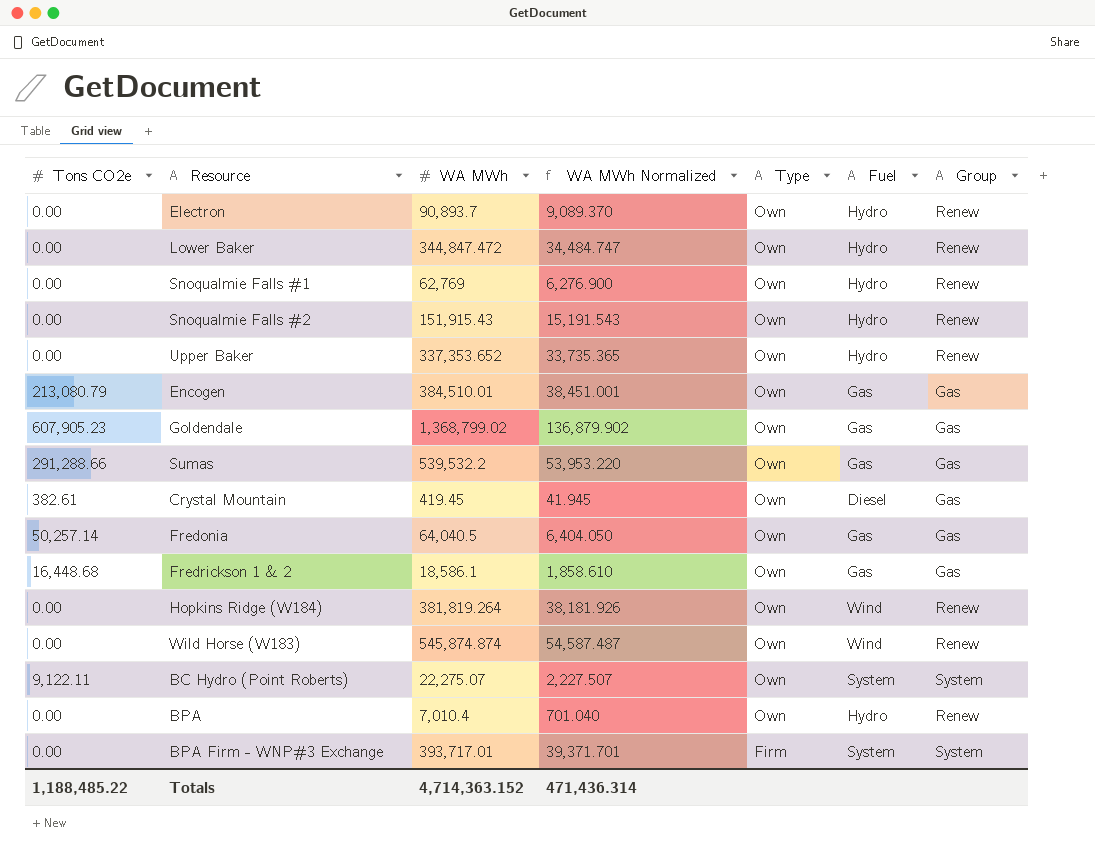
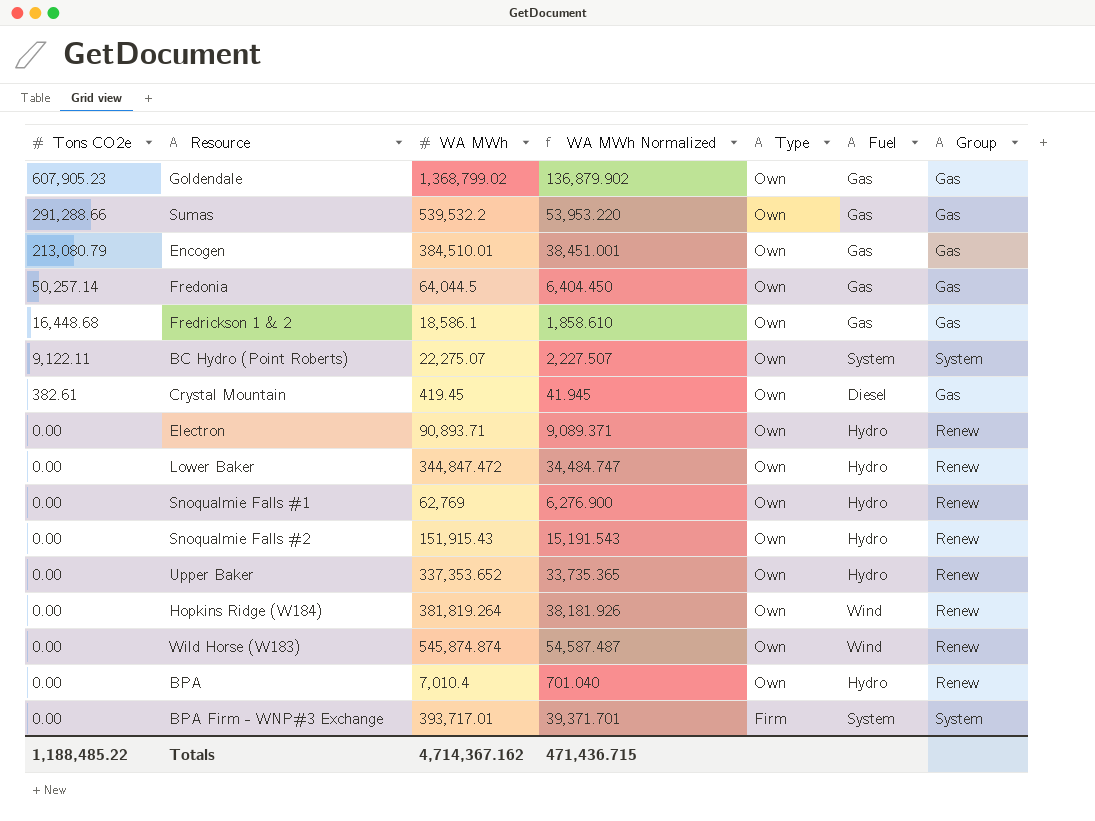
row order: Type descending -> Tons CO2e descending
Fredonia | WA MWh: 64,040.5 -> 64,044.5
Fredonia | WA MWh Normalized: 6,404.050 -> 6,404.450
Electron | WA MWh: 90,893.7 -> 90,893.71
Electron | WA MWh Normalized: 9,089.370 -> 9,089.371
Totals | WA MWh: 4,714,363.152 -> 4,714,367.162
Totals | WA MWh Normalized: 471,436.314 -> 471,436.715

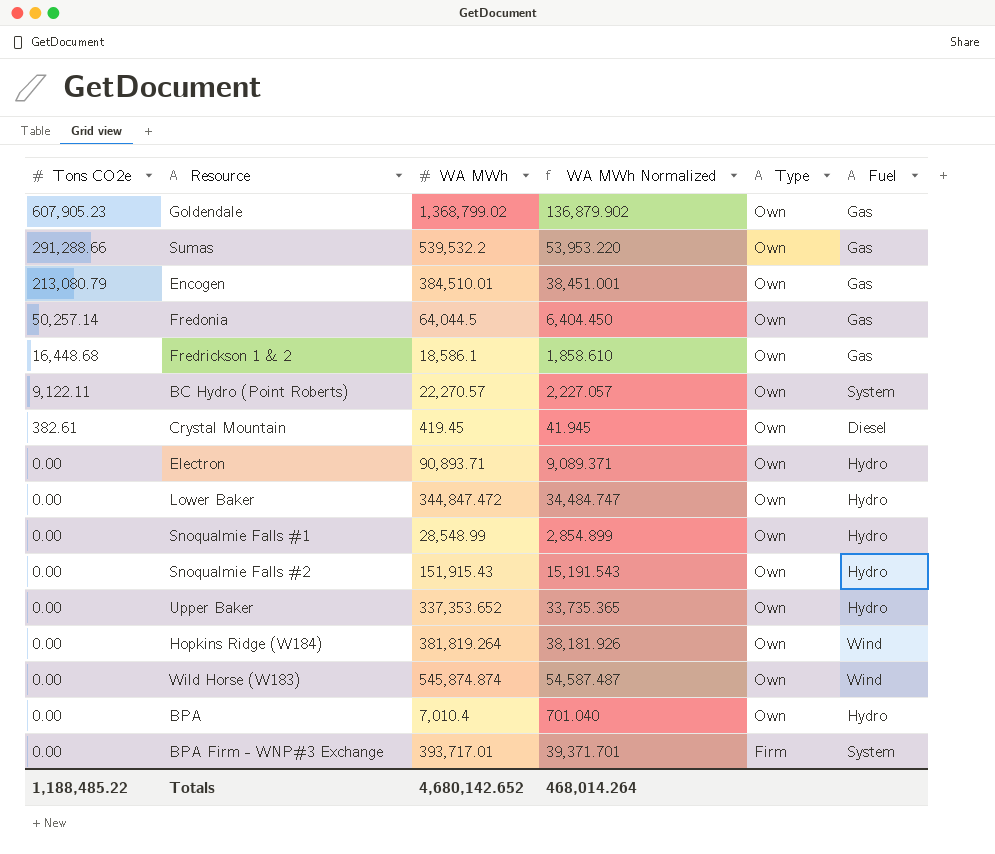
column Group | position: 7 -> none
BC Hydro (Point Roberts) | WA MWh: 22,275.07 -> 22,270.57
BC Hydro (Point Roberts) | WA MWh Normalized: 2,227.507 -> 2,227.057
Snoqualmie Falls #1 | WA MWh: 62,769 -> 28,548.99
Snoqualmie Falls #1 | WA MWh Normalized: 6,276.900 -> 2,854.899
Totals | WA MWh: 4,714,367.162 -> 4,680,142.652
Totals | WA MWh Normalized: 471,436.715 -> 468,014.264

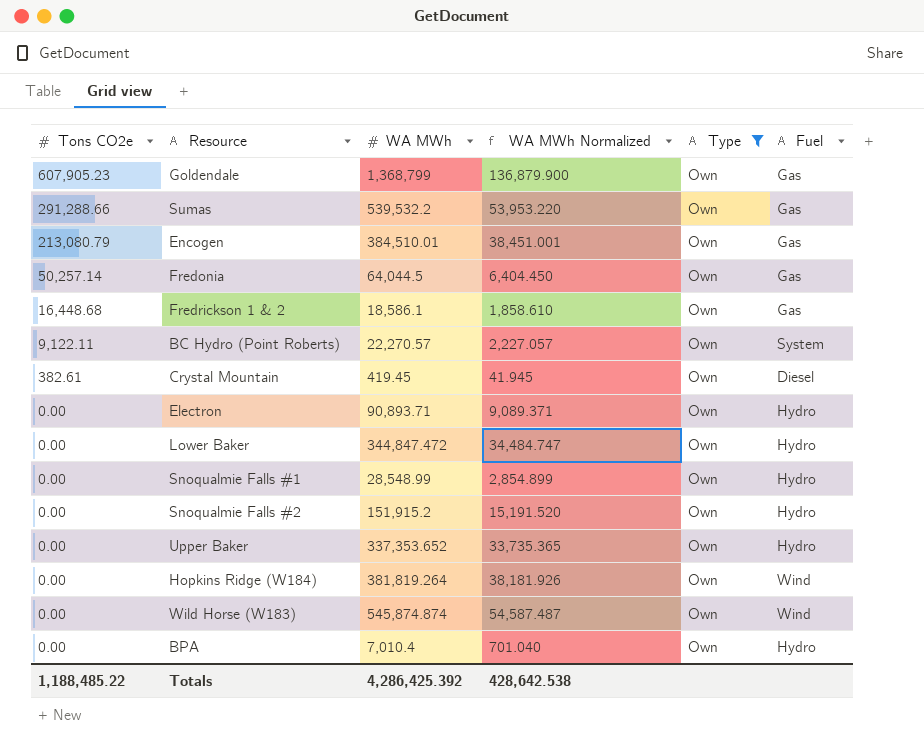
filter: none -> Type = Own
Goldendale | WA MWh: 1,368,799.02 -> 1,368,799
Goldendale | WA MWh Normalized: 136,879.902 -> 136,879.900
Snoqualmie Falls #2 | WA MWh: 151,915.43 -> 151,915.2
Snoqualmie Falls #2 | WA MWh Normalized: 15,191.543 -> 15,191.520
Totals | WA MWh: 4,680,142.652 -> 4,286,425.392
Totals | WA MWh Normalized: 468,014.264 -> 428,642.538

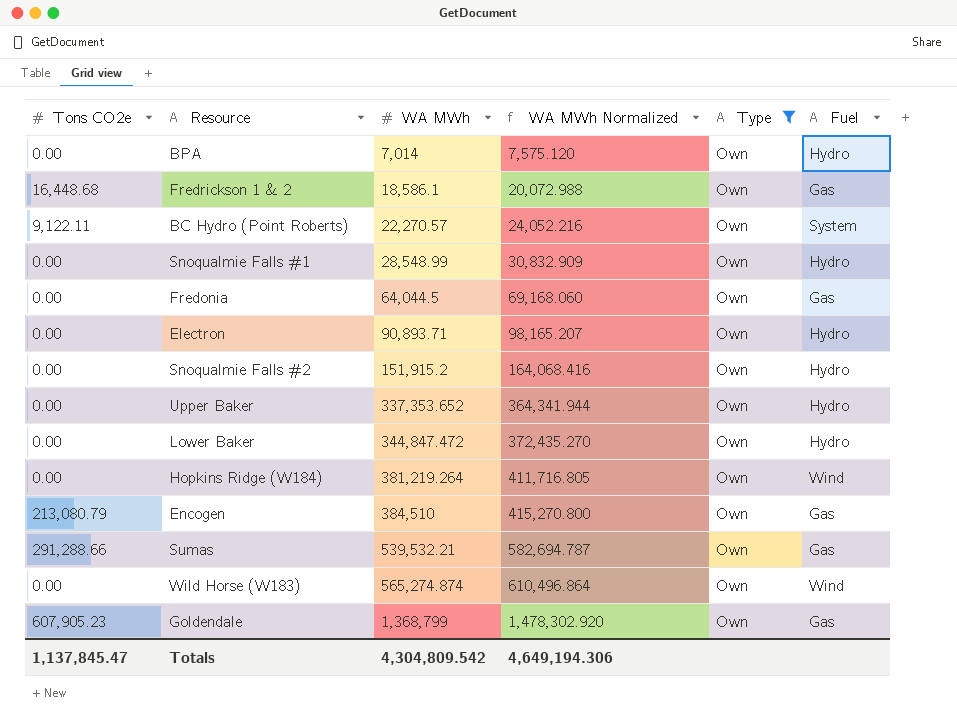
row order: Tons CO2e descending -> WA MWh ascending
column WA MWh Normalized | formula: [WA MWh] * 0.1 -> [WA MWh] * 1.08
row Crystal Mountain: 382.61 | 419.45 | 41.945 | Own | Diesel -> none
BPA | WA MWh: 7,010.4 -> 7,014
Fredonia | Tons CO2e: 50,257.14 -> 0.00
Hopkins Ridge (W184) | WA MWh: 381,819.264 -> 381,219.264
Encogen | WA MWh: 384,510.01 -> 384,510
Sumas | WA MWh: 539,532.2 -> 539,532.21
Wild Horse (W183) | WA MWh: 545,874.874 -> 565,274.874
Totals | Tons CO2e: 1,188,485.22 -> 1,137,845.47
Totals | WA MWh: 4,286,425.392 -> 4,304,809.542
Totals | WA MWh Normalized: 428,642.538 -> 4,649,194.306

